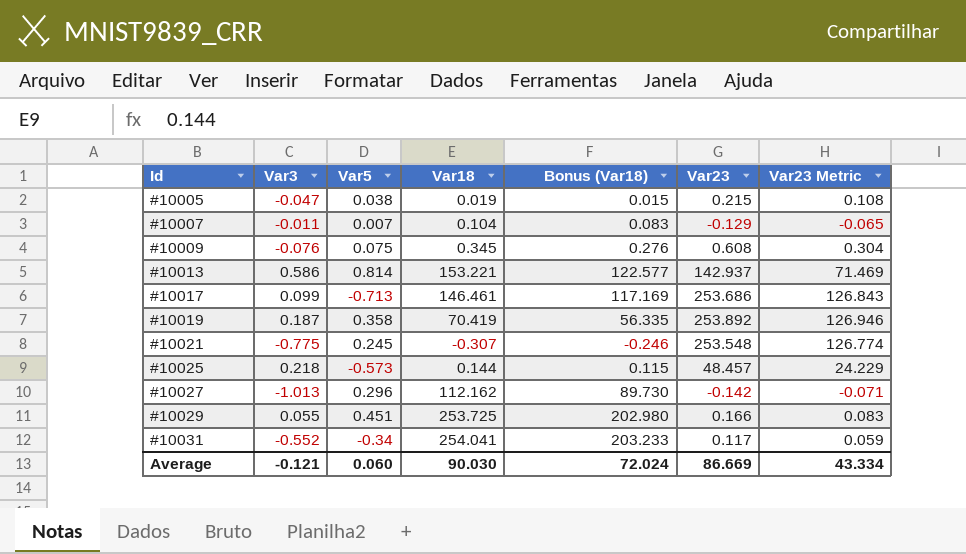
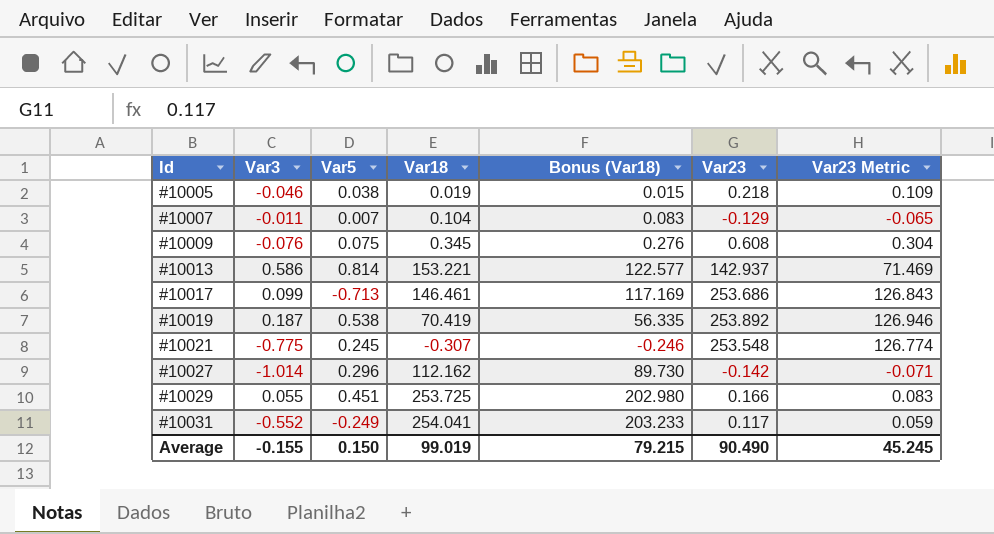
row #10025: 0.218 | -0.573 | 0.144 | 0.115 | 48.457 | 24.229 -> none
#10005 | Var3: -0.047 -> -0.046
#10005 | Var23: 0.215 -> 0.218
#10005 | Var23 Metric: 0.108 -> 0.109
#10019 | Var5: 0.358 -> 0.538
#10027 | Var3: -1.013 -> -1.014
#10031 | Var5: -0.34 -> -0.249
Average | Var3: -0.121 -> -0.155
Average | Var5: 0.060 -> 0.150
Average | Var18: 90.030 -> 99.019
Average | Bonus (Var18): 72.024 -> 79.215
Average | Var23: 86.669 -> 90.490
Average | Var23 Metric: 43.334 -> 45.245

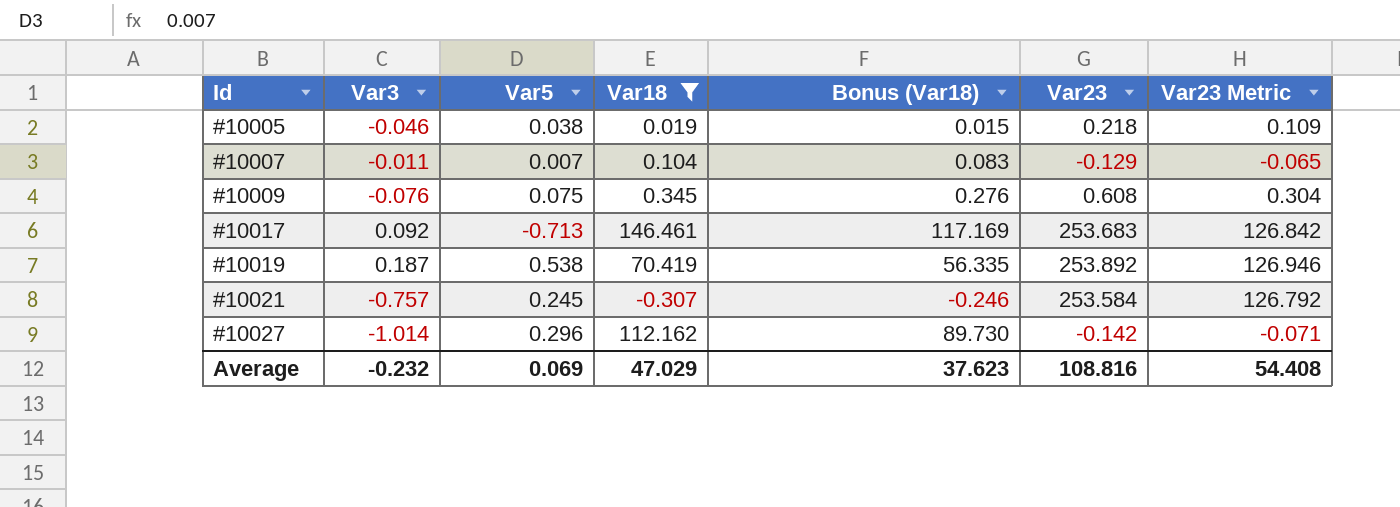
filter: none -> Var18 <= 146.461
#10017 | Var3: 0.099 -> 0.092
#10017 | Var23: 253.686 -> 253.683
#10017 | Var23 Metric: 126.843 -> 126.842
#10021 | Var3: -0.775 -> -0.757
#10021 | Var23: 253.548 -> 253.584
#10021 | Var23 Metric: 126.774 -> 126.792
Average | Var3: -0.155 -> -0.232
Average | Var5: 0.150 -> 0.069
Average | Var18: 99.019 -> 47.029
Average | Bonus (Var18): 79.215 -> 37.623
Average | Var23: 90.490 -> 108.816
Average | Var23 Metric: 45.245 -> 54.408

